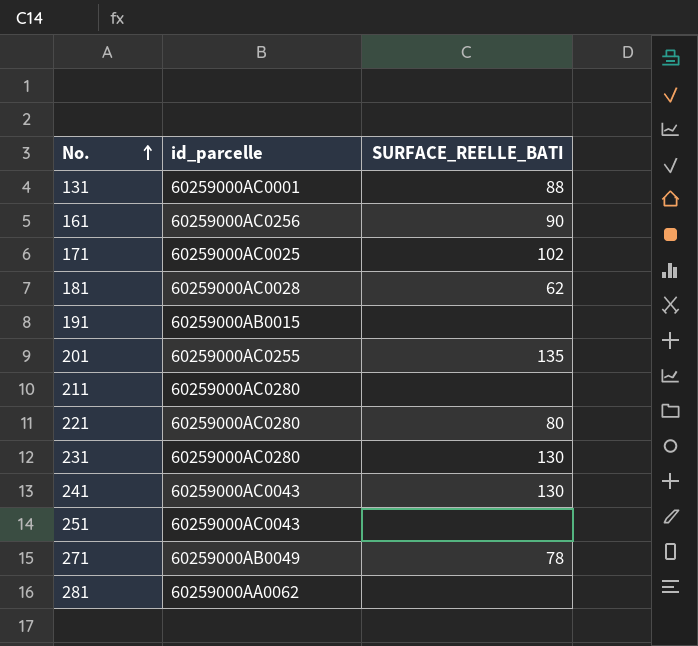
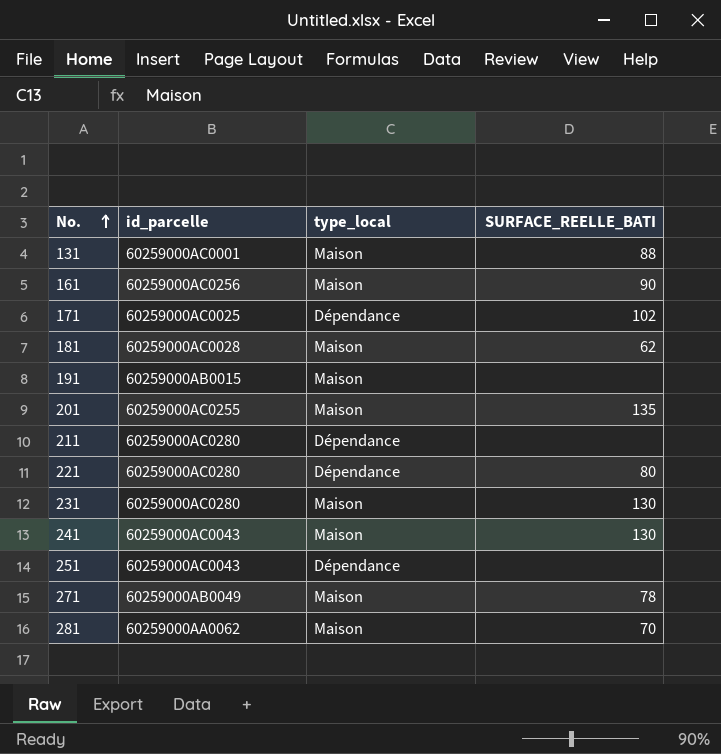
column type_local | position: none -> 3
281 | SURFACE_REELLE_BATI: none -> 70

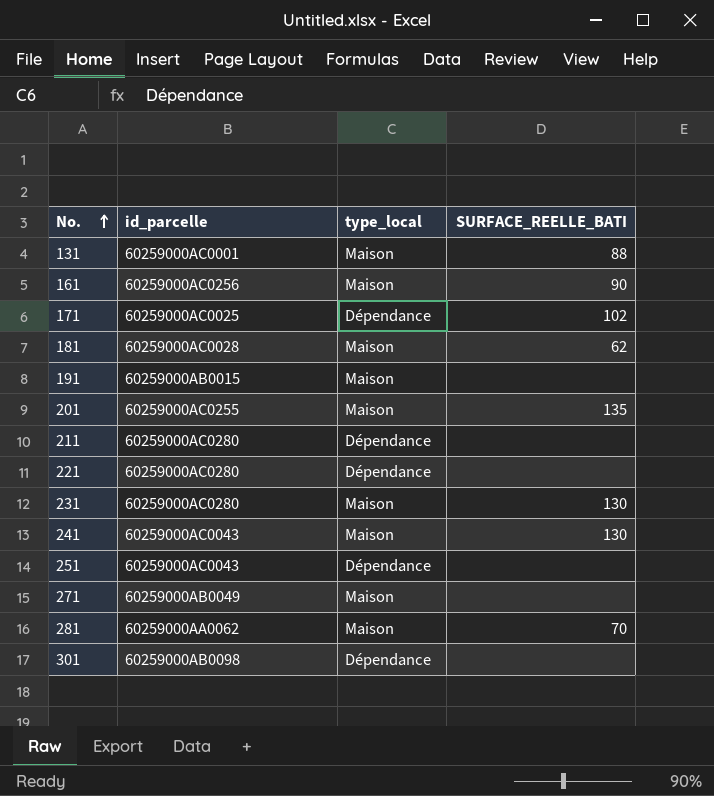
221 | SURFACE_REELLE_BATI: 80 -> none
271 | SURFACE_REELLE_BATI: 78 -> none
row 301: none -> 60259000AB0098 | Dépendance | none

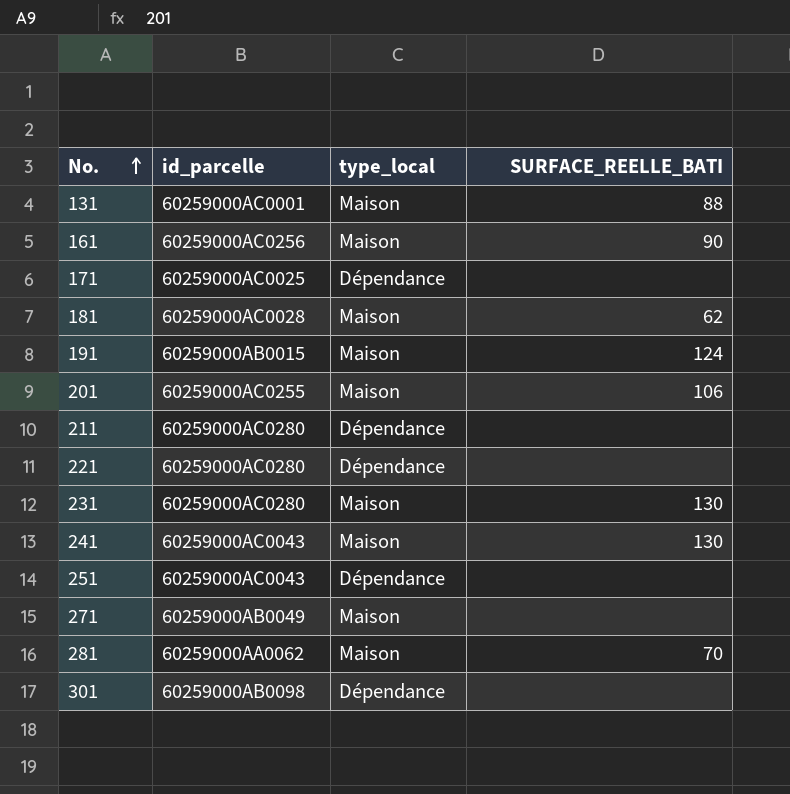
171 | SURFACE_REELLE_BATI: 102 -> none
191 | SURFACE_REELLE_BATI: none -> 124
201 | SURFACE_REELLE_BATI: 135 -> 106

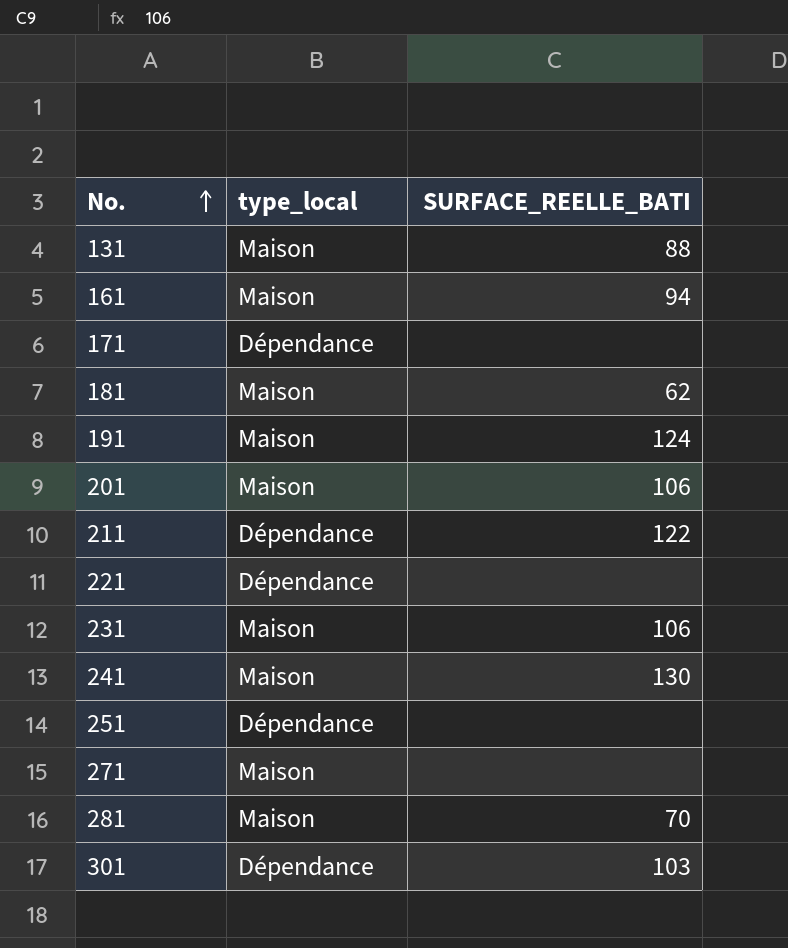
column id_parcelle | position: 2 -> none
161 | SURFACE_REELLE_BATI: 90 -> 94
211 | SURFACE_REELLE_BATI: none -> 122
231 | SURFACE_REELLE_BATI: 130 -> 106
301 | SURFACE_REELLE_BATI: none -> 103

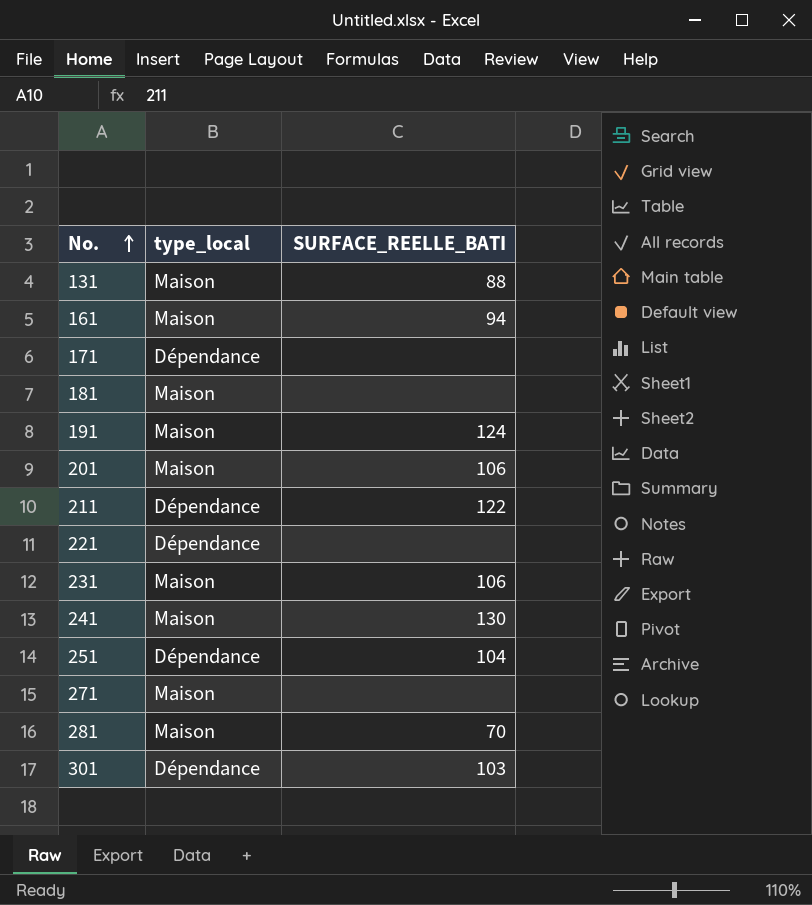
181 | SURFACE_REELLE_BATI: 62 -> none
251 | SURFACE_REELLE_BATI: none -> 104

